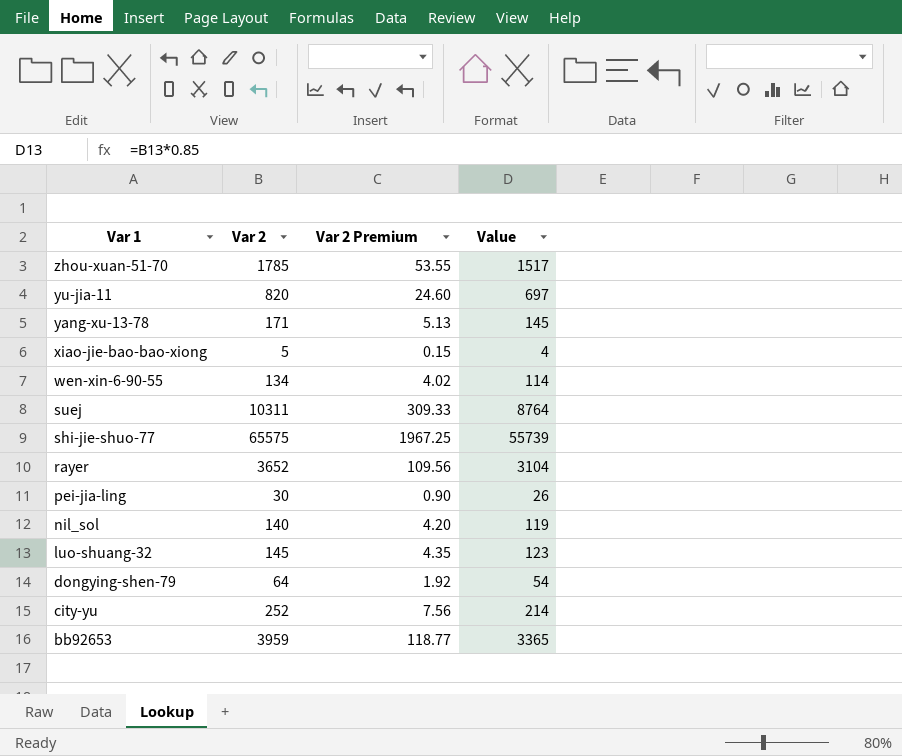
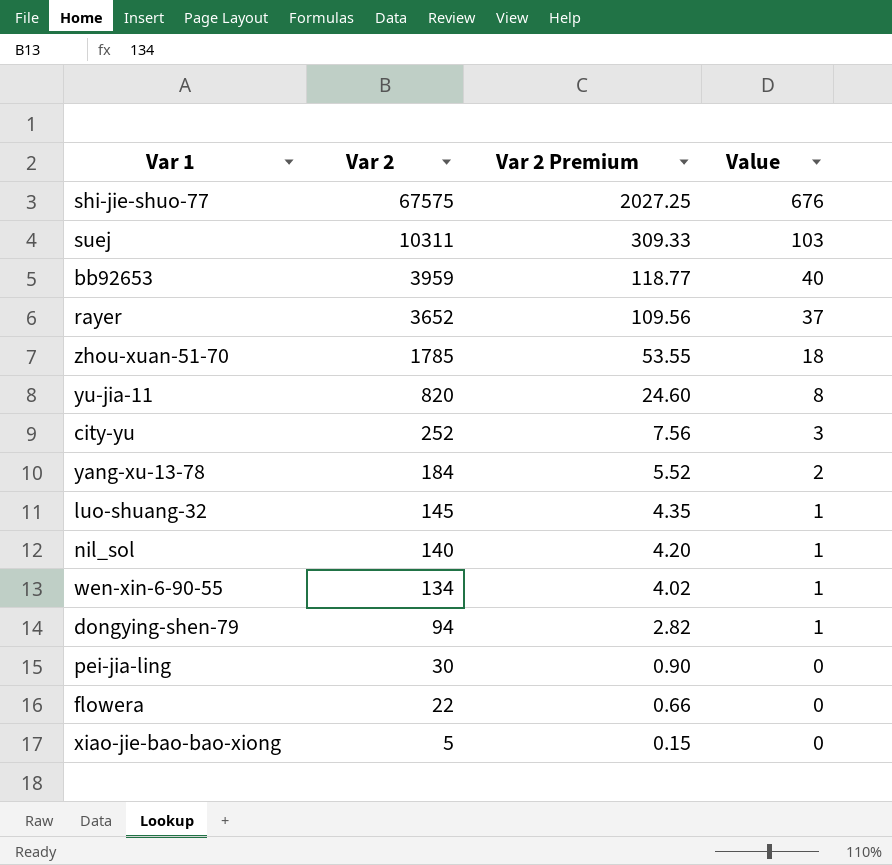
row order: Var 1 descending -> Var 2 descending
column Value | formula: [Var 2] * 0.85 -> [Var 2] * 0.01
shi-jie-shuo-77 | Var 2: 65575 -> 67575
shi-jie-shuo-77 | Var 2 Premium: 1967.25 -> 2027.25
yang-xu-13-78 | Var 2: 171 -> 184
yang-xu-13-78 | Var 2 Premium: 5.13 -> 5.52
dongying-shen-79 | Var 2: 64 -> 94
dongying-shen-79 | Var 2 Premium: 1.92 -> 2.82
row flowera: none -> 22 | 0.66 | 0

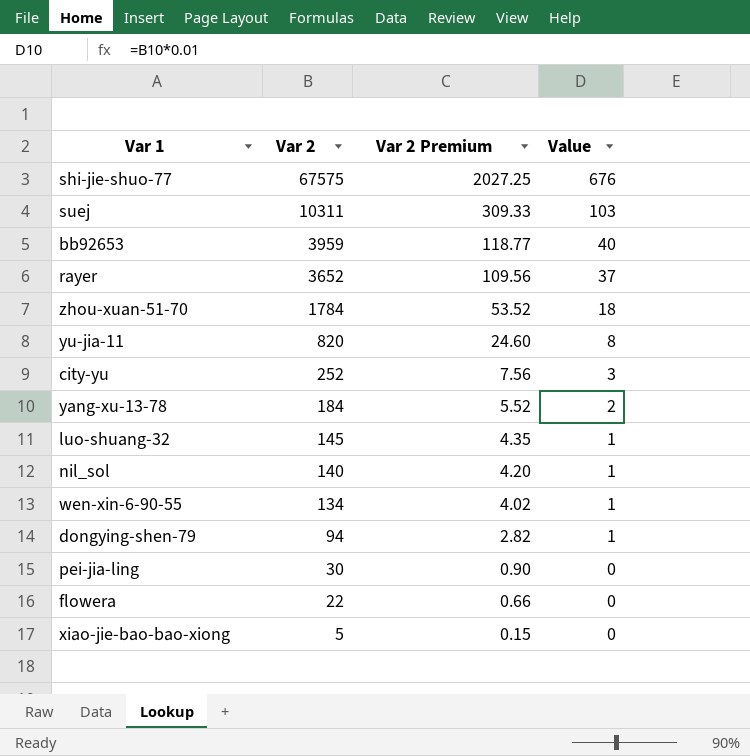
zhou-xuan-51-70 | Var 2: 1785 -> 1784
zhou-xuan-51-70 | Var 2 Premium: 53.55 -> 53.52

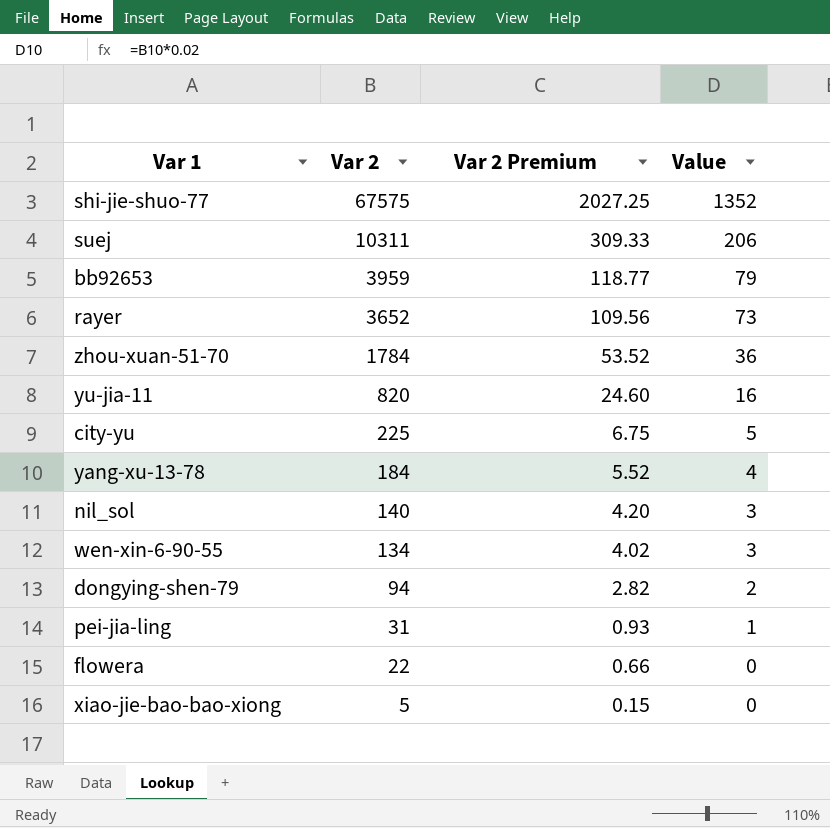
column Value | formula: [Var 2] * 0.01 -> [Var 2] * 0.02
row luo-shuang-32: 145 | 4.35 | 1 -> none
city-yu | Var 2: 252 -> 225
city-yu | Var 2 Premium: 7.56 -> 6.75
pei-jia-ling | Var 2: 30 -> 31
pei-jia-ling | Var 2 Premium: 0.90 -> 0.93

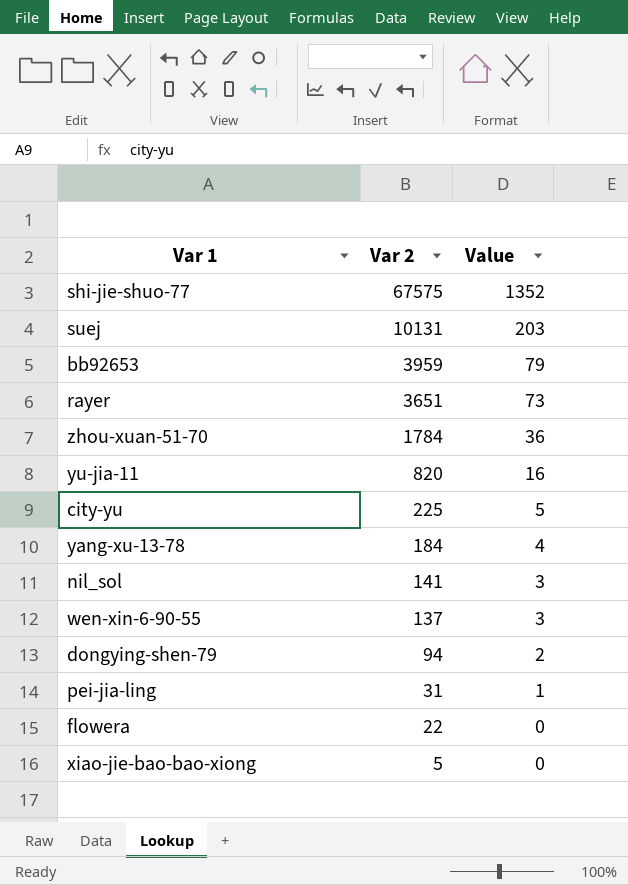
column Var 2 Premium | formula: [Var 2] * 0.03 -> none
suej | Var 2: 10311 -> 10131
suej | Value: 206 -> 203
rayer | Var 2: 3652 -> 3651
nil_sol | Var 2: 140 -> 141
wen-xin-6-90-55 | Var 2: 134 -> 137

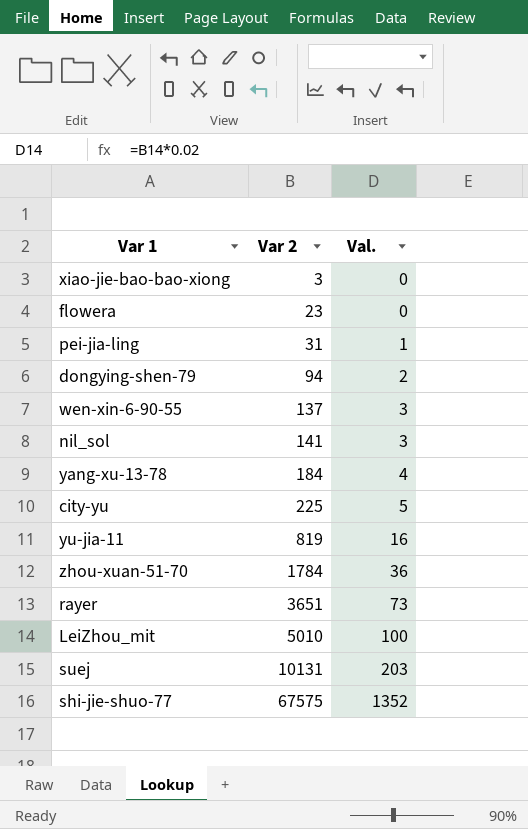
row order: Var 2 descending -> Var 2 ascending
column name: Value -> Val.
row bb92653: 3959 | 79 -> none
xiao-jie-bao-bao-xiong | Var 2: 5 -> 3
flowera | Var 2: 22 -> 23
yu-jia-11 | Var 2: 820 -> 819
row LeiZhou_mit: none -> 5010 | 100

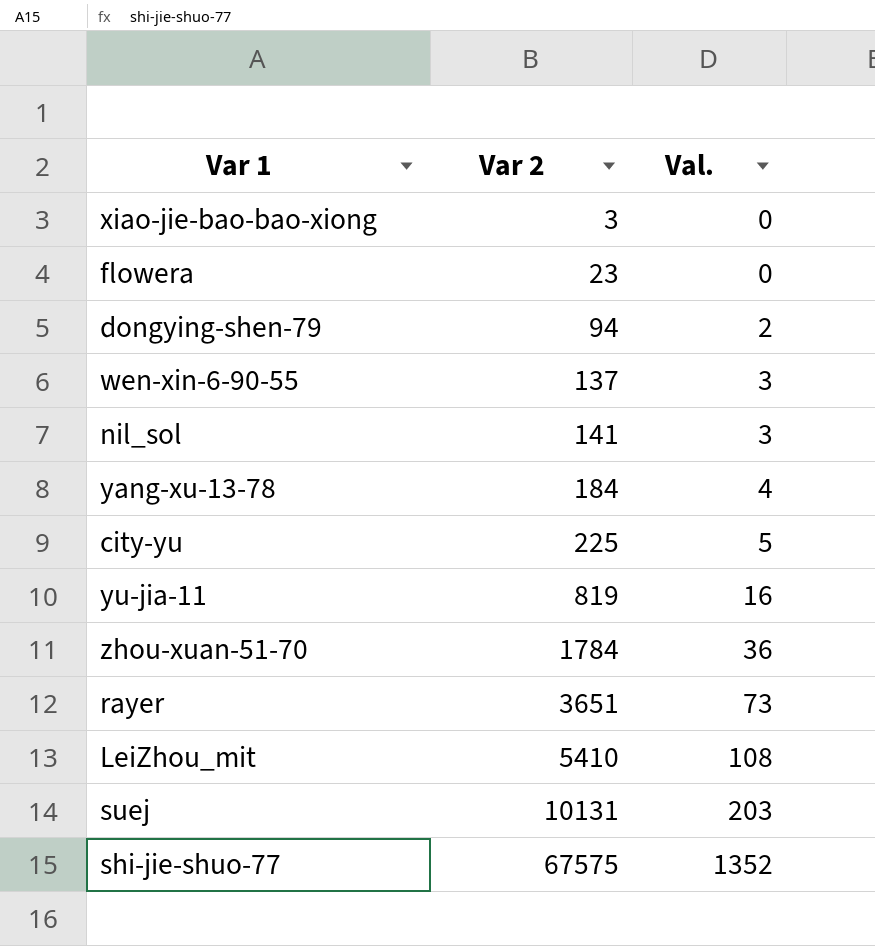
row pei-jia-ling: 31 | 1 -> none
LeiZhou_mit | Var 2: 5010 -> 5410
LeiZhou_mit | Val.: 100 -> 108

